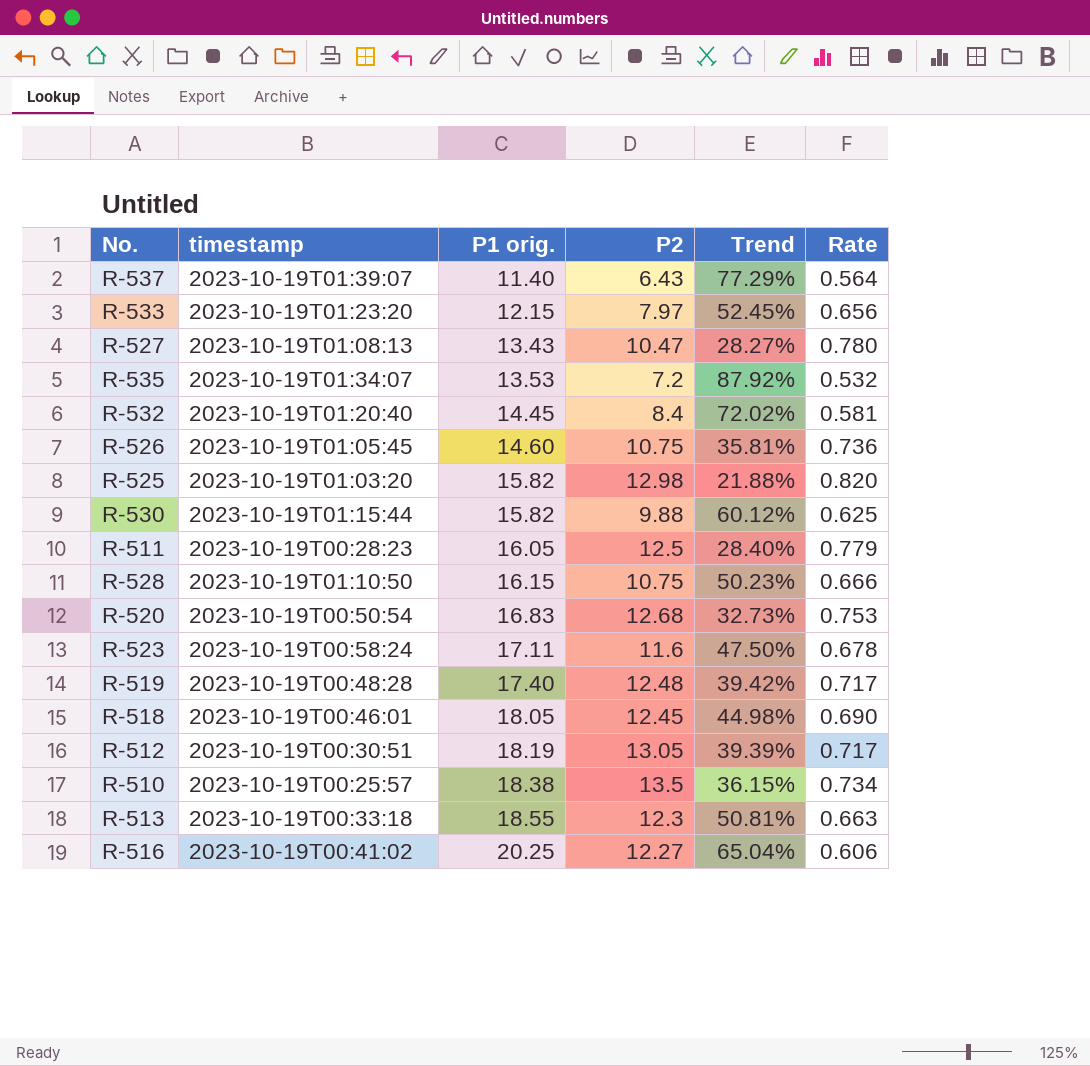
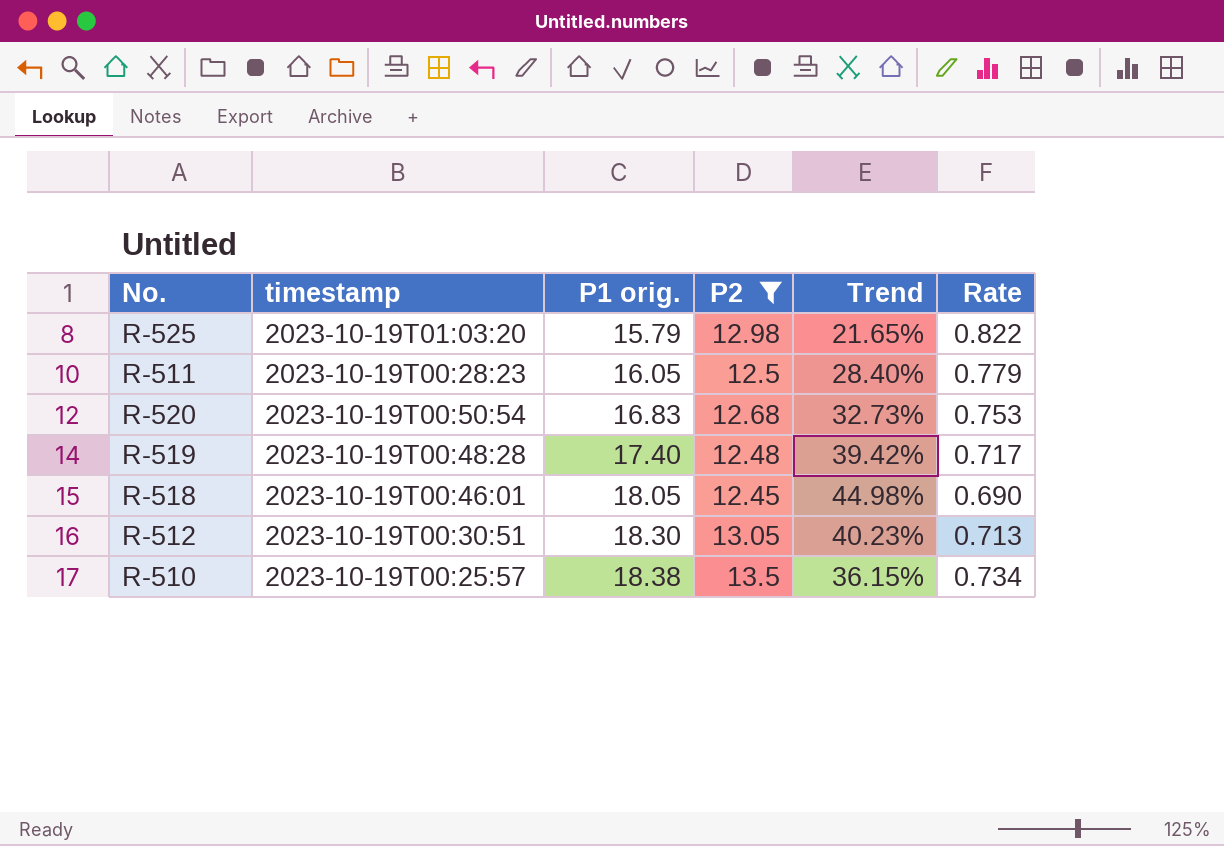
filter: none -> P2 >= 12.45
R-525 | P1 orig.: 15.82 -> 15.79
R-525 | Trend: 21.88% -> 21.65%
R-525 | Rate: 0.820 -> 0.822
R-512 | P1 orig.: 18.19 -> 18.30
R-512 | Trend: 39.39% -> 40.23%
R-512 | Rate: 0.717 -> 0.713

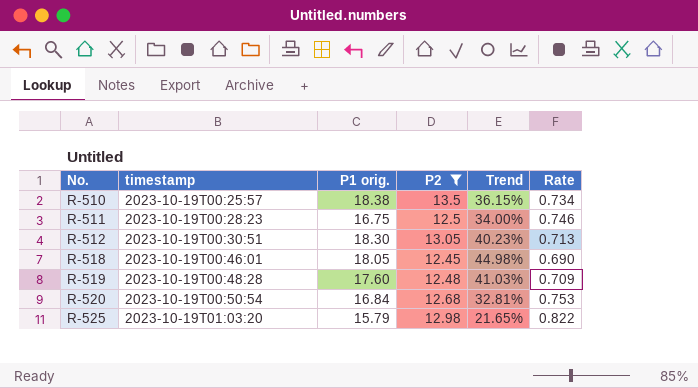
row order: P1 orig. ascending -> No. ascending
R-511 | P1 orig.: 16.05 -> 16.75
R-511 | Trend: 28.40% -> 34.00%
R-511 | Rate: 0.779 -> 0.746
R-519 | P1 orig.: 17.40 -> 17.60
R-519 | Trend: 39.42% -> 41.03%
R-519 | Rate: 0.717 -> 0.709
R-520 | P1 orig.: 16.83 -> 16.84
R-520 | Trend: 32.73% -> 32.81%

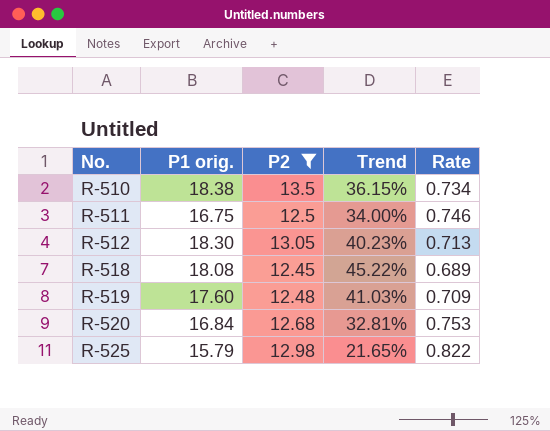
column timestamp | position: 2 -> none
R-518 | P1 orig.: 18.05 -> 18.08
R-518 | Trend: 44.98% -> 45.22%
R-518 | Rate: 0.690 -> 0.689

